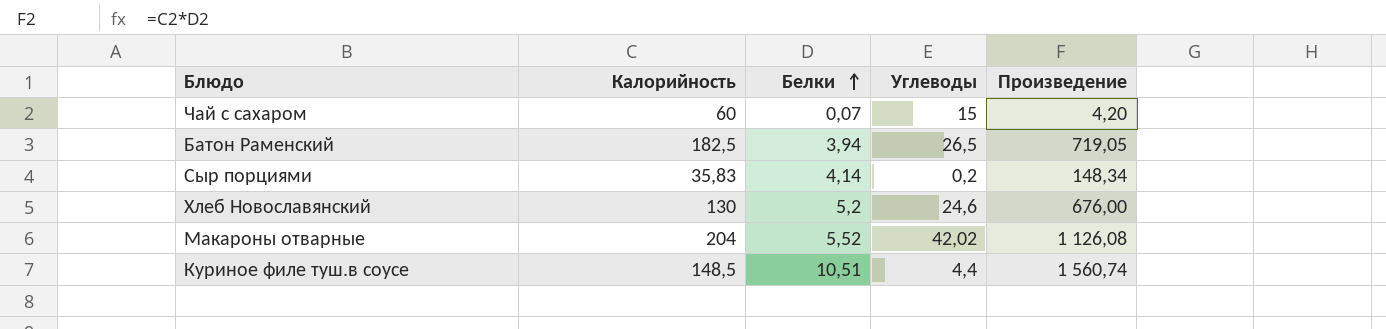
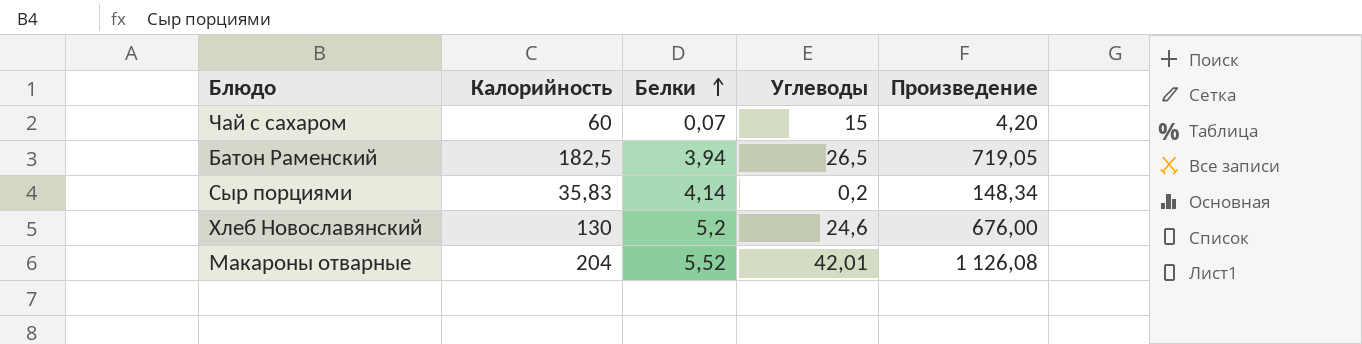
row Куриное филе туш.в соусе: 148,5 | 10,51 | 4,4 | 1 560,74 -> none
Макароны отварные | Углеводы: 42,02 -> 42,01

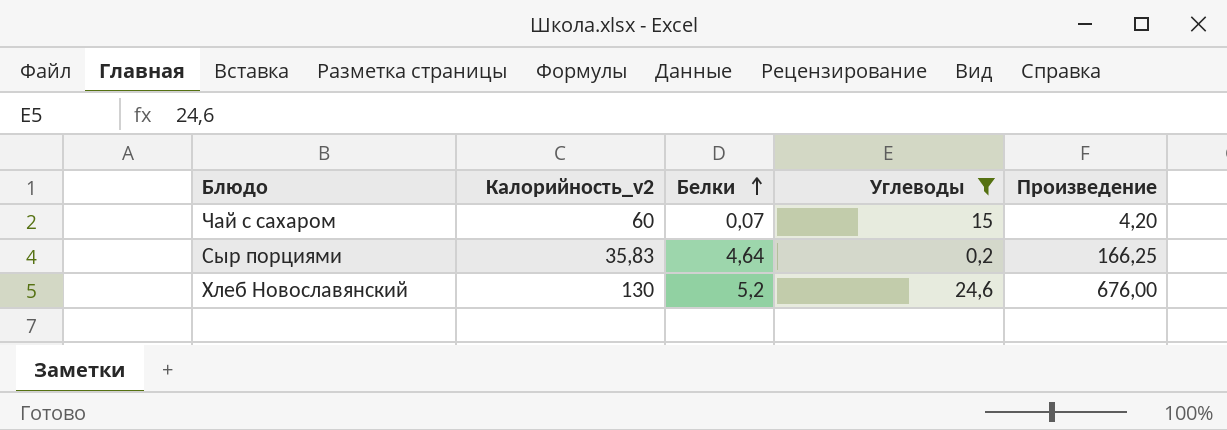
filter: none -> Углеводы <= 24,6
column name: Калорийность -> Калорийность_v2
Сыр порциями | Белки: 4,14 -> 4,64
Сыр порциями | Произведение: 148,34 -> 166,25

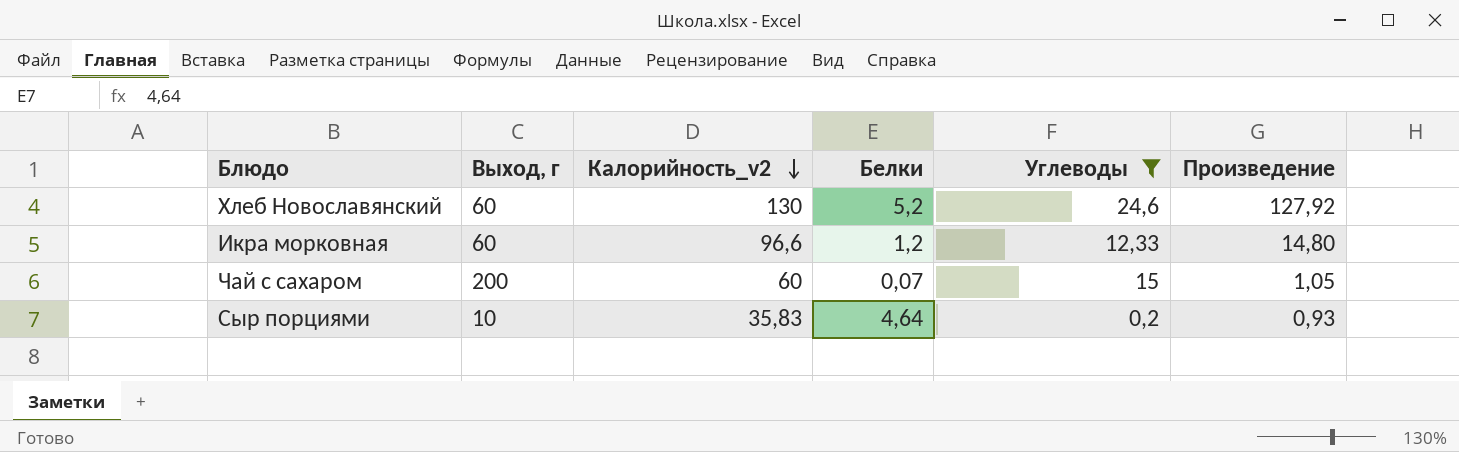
row order: Белки ascending -> Калорийность_v2 descending
column Выход, г | position: none -> 2
column Произведение | formula: [Калорийность_v2] * [Белки] -> [Белки] * [Углеводы]
row Икра морковная: none -> 60 | 96,6 | 1,2 | 12,33 | 14,80

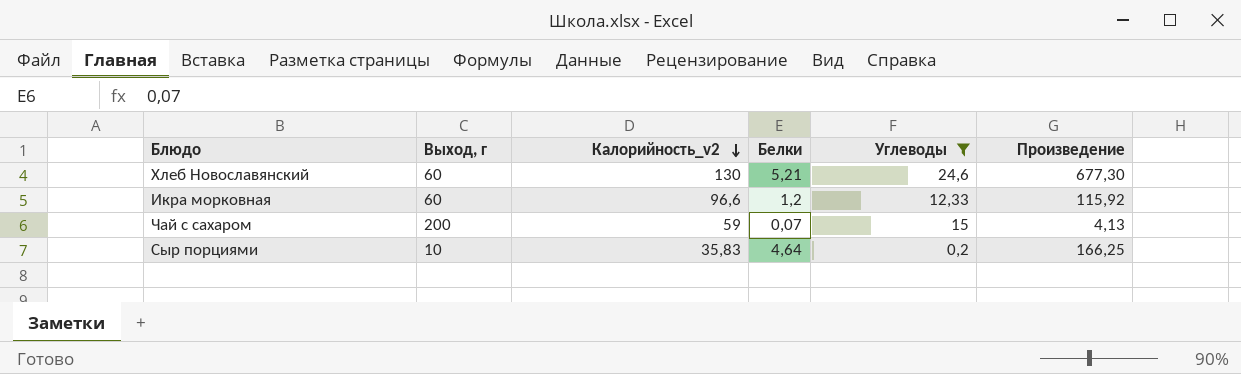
column Произведение | formula: [Белки] * [Углеводы] -> [Калорийность_v2] * [Белки]
Хлеб Новославянский | Белки: 5,2 -> 5,21
Чай с сахаром | Калорийность_v2: 60 -> 59

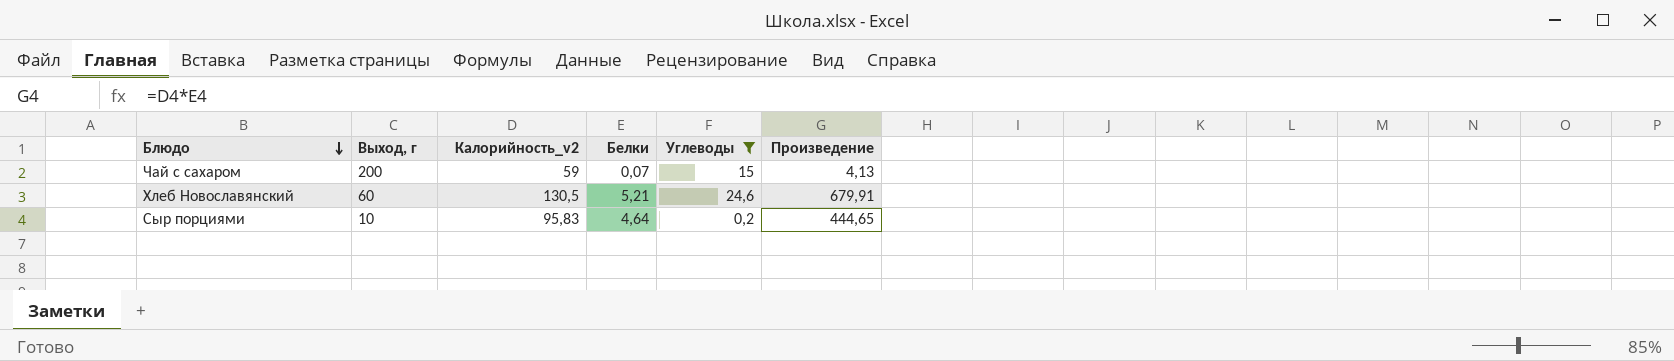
row order: Калорийность_v2 descending -> Блюдо descending
row Икра морковная: 60 | 96,6 | 1,2 | 12,33 | 115,92 -> none
Хлеб Новославянский | Калорийность_v2: 130 -> 130,5
Хлеб Новославянский | Произведение: 677,30 -> 679,91
Сыр порциями | Калорийность_v2: 35,83 -> 95,83
Сыр порциями | Произведение: 166,25 -> 444,65

